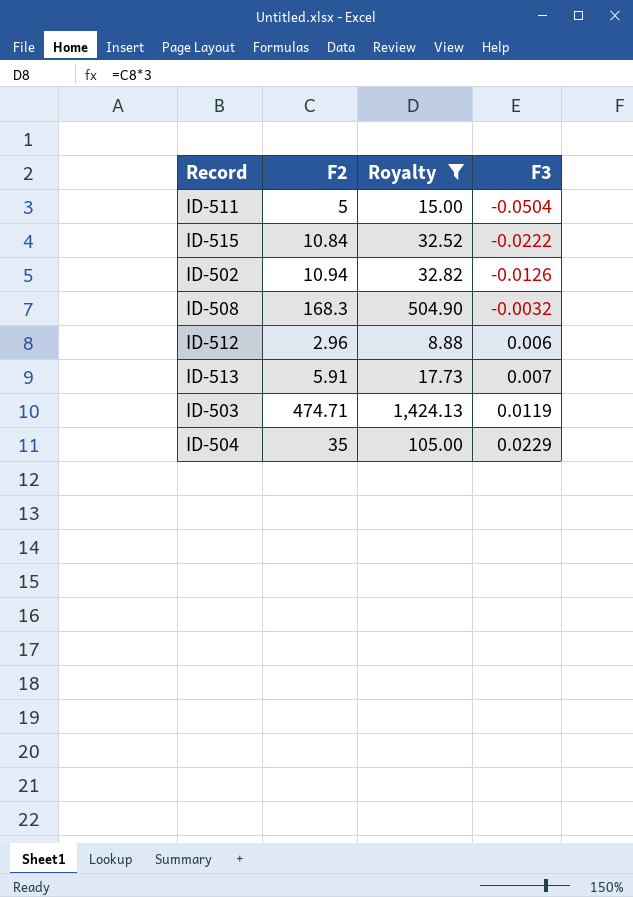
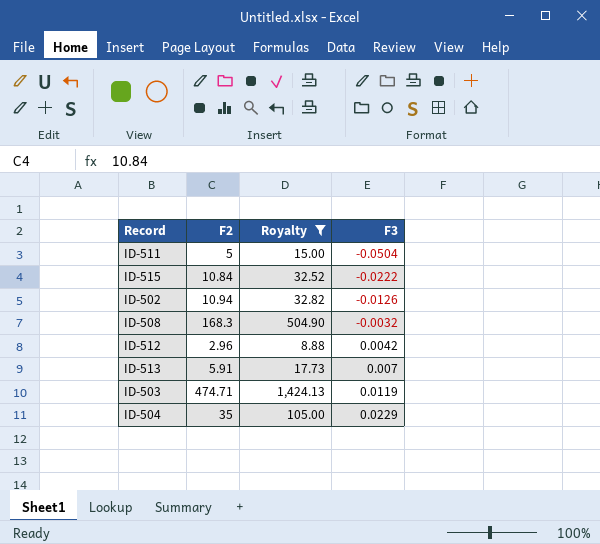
ID-512 | F3: 0.006 -> 0.0042

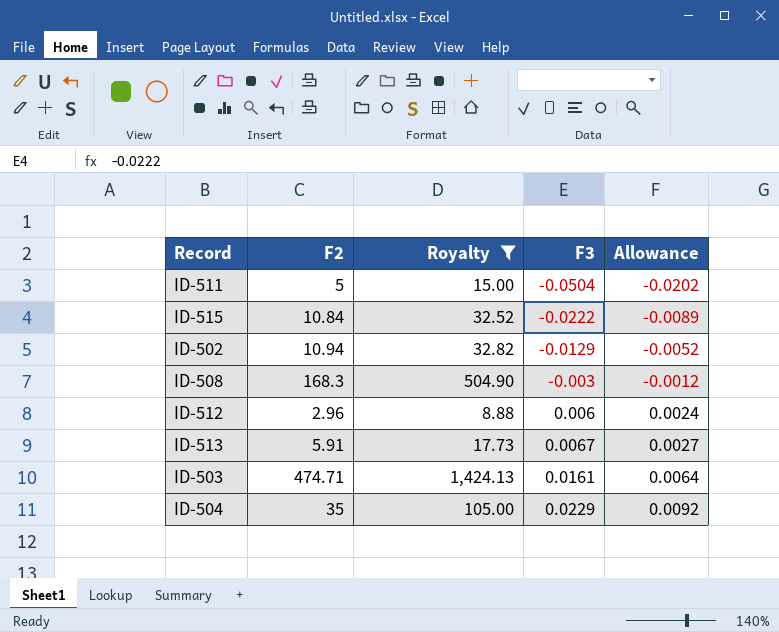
column Allowance | formula: none -> [F3] * 0.4
ID-502 | F3: -0.0126 -> -0.0129
ID-508 | F3: -0.0032 -> -0.003
ID-512 | F3: 0.0042 -> 0.006
ID-513 | F3: 0.007 -> 0.0067
ID-503 | F3: 0.0119 -> 0.0161

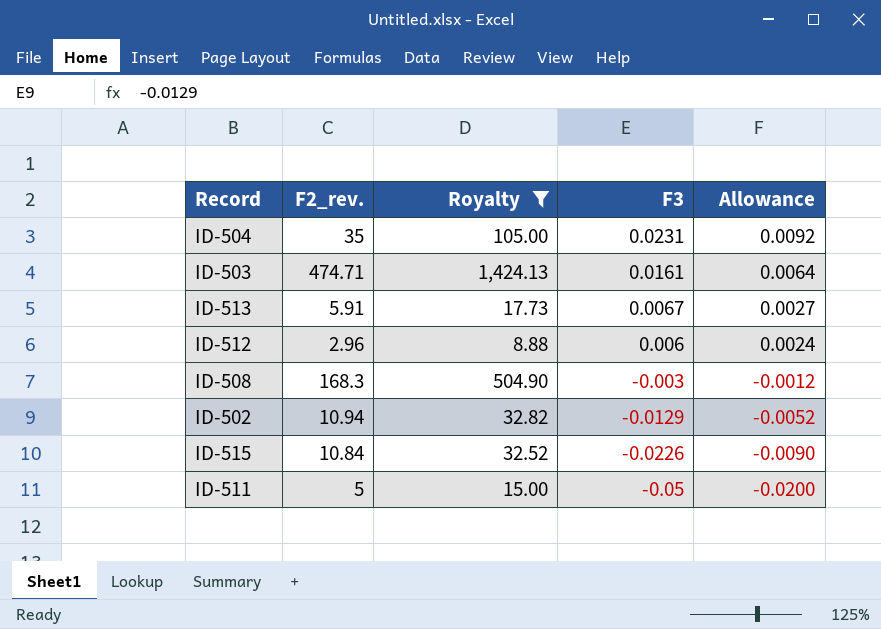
row order: F3 ascending -> F3 descending
column name: F2 -> F2_rev.
ID-504 | F3: 0.0229 -> 0.0231
ID-515 | F3: -0.0222 -> -0.0226
ID-515 | Allowance: -0.0089 -> -0.0090
ID-511 | F3: -0.0504 -> -0.05
ID-511 | Allowance: -0.0202 -> -0.0200

